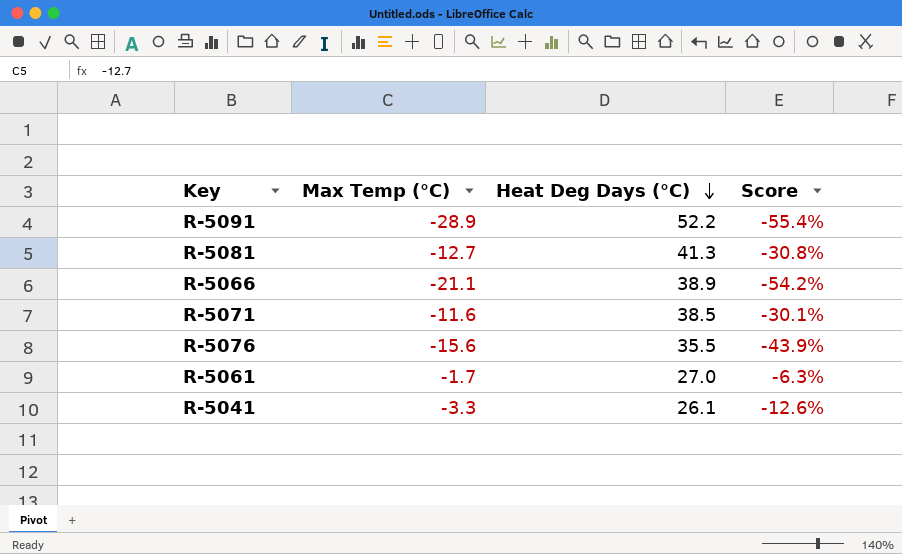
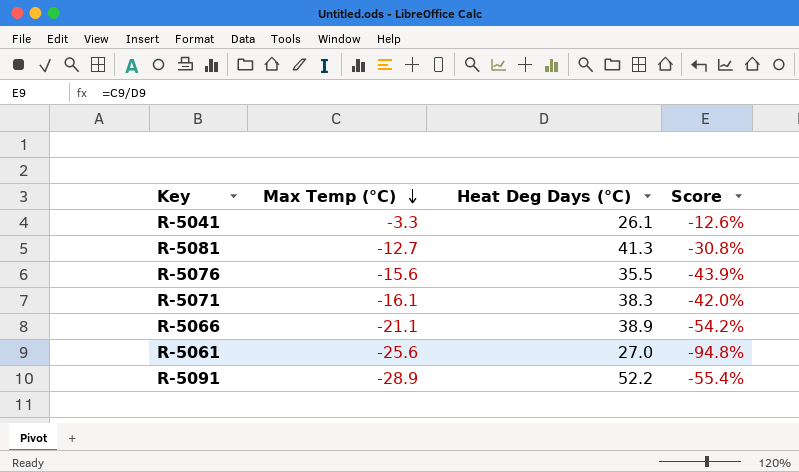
row order: Heat Deg Days (°C) descending -> Max Temp (°C) descending
R-5071 | Max Temp (°C): -11.6 -> -16.1
R-5071 | Heat Deg Days (°C): 38.5 -> 38.3
R-5071 | Score: -30.1% -> -42.0%
R-5061 | Max Temp (°C): -1.7 -> -25.6
R-5061 | Score: -6.3% -> -94.8%

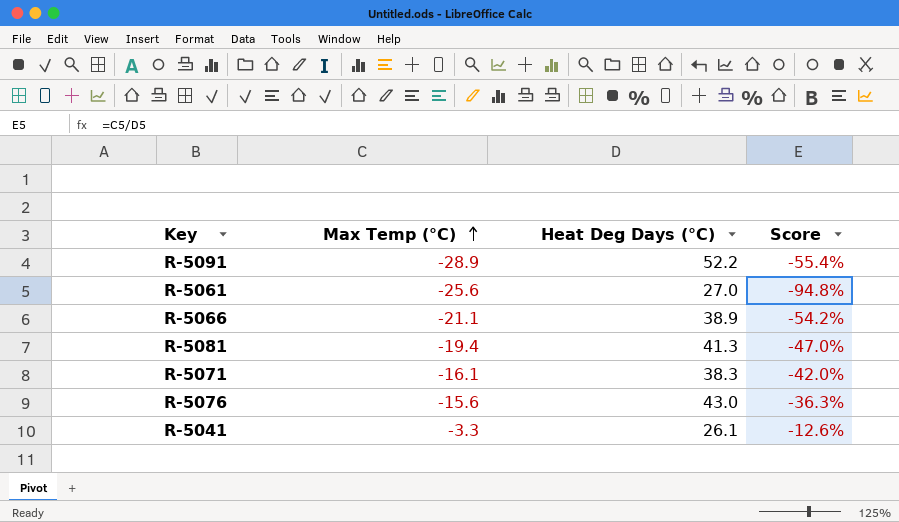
row order: Max Temp (°C) descending -> Max Temp (°C) ascending
R-5081 | Max Temp (°C): -12.7 -> -19.4
R-5081 | Score: -30.8% -> -47.0%
R-5076 | Heat Deg Days (°C): 35.5 -> 43.0
R-5076 | Score: -43.9% -> -36.3%

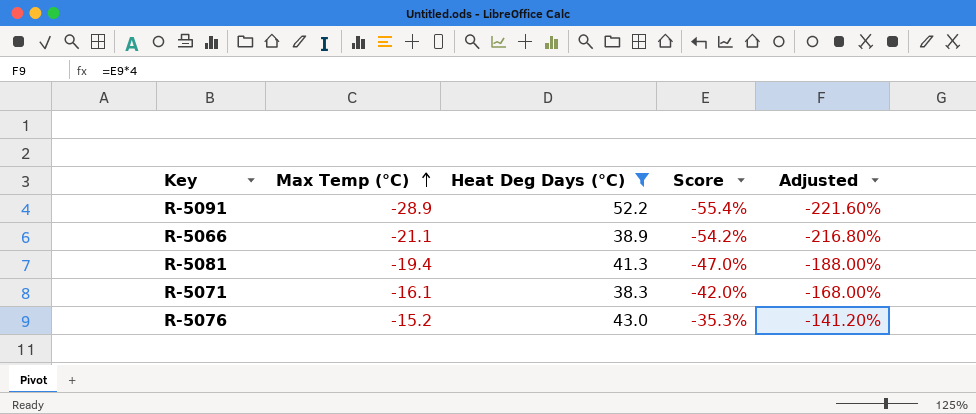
filter: none -> Heat Deg Days (°C) >= 38.3
column Adjusted | formula: none -> [Score] * 4
R-5076 | Max Temp (°C): -15.6 -> -15.2
R-5076 | Score: -36.3% -> -35.3%

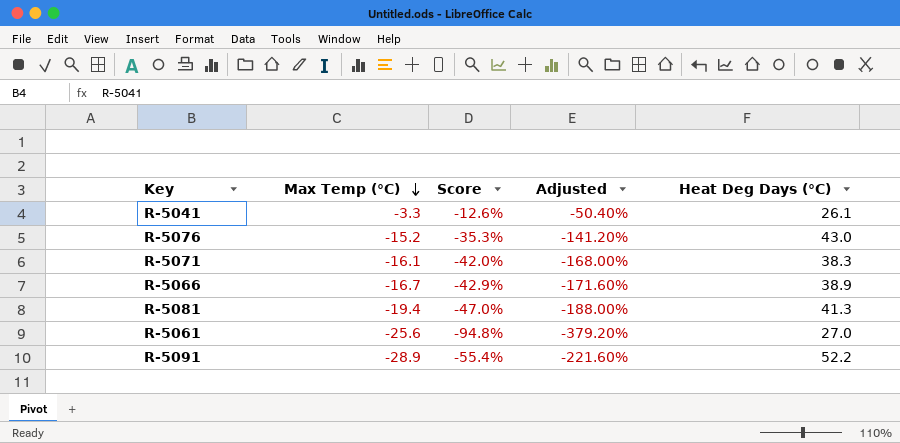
filter: Heat Deg Days (°C) >= 38.3 -> none
row order: Max Temp (°C) ascending -> Max Temp (°C) descending
column Heat Deg Days (°C) | position: 3 -> 5
R-5066 | Max Temp (°C): -21.1 -> -16.7
R-5066 | Score: -54.2% -> -42.9%
R-5066 | Adjusted: -216.80% -> -171.60%

